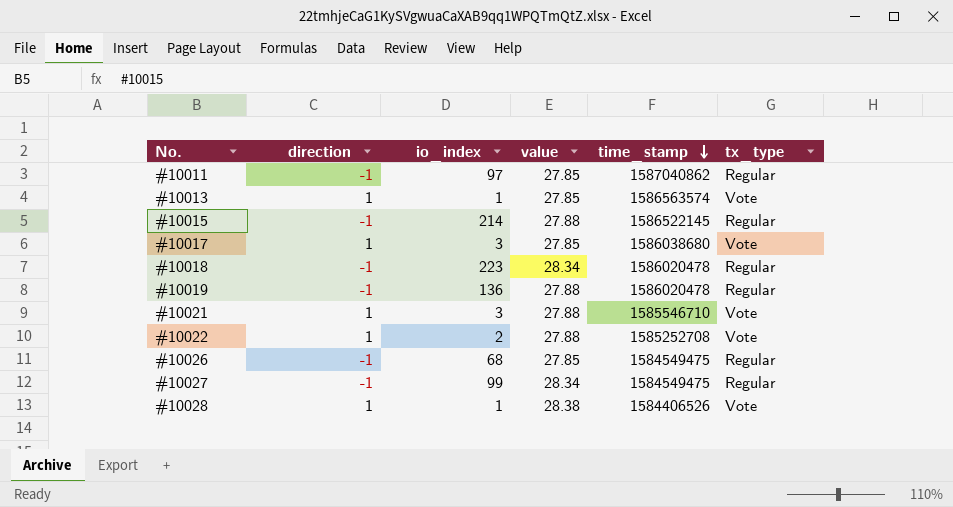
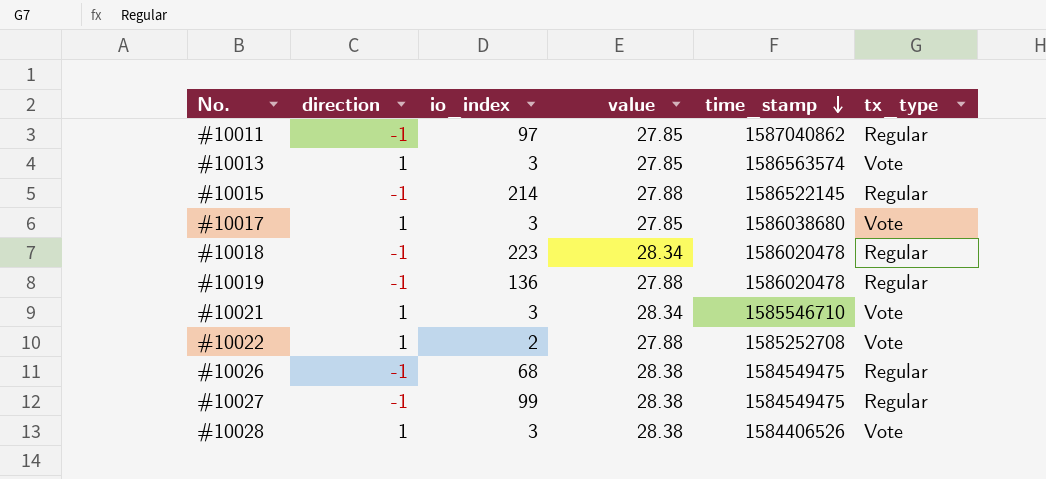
#10013 | io_index: 1 -> 3
#10021 | value: 27.88 -> 28.34
#10026 | value: 27.85 -> 28.38
#10027 | value: 28.34 -> 28.38
#10028 | io_index: 1 -> 3

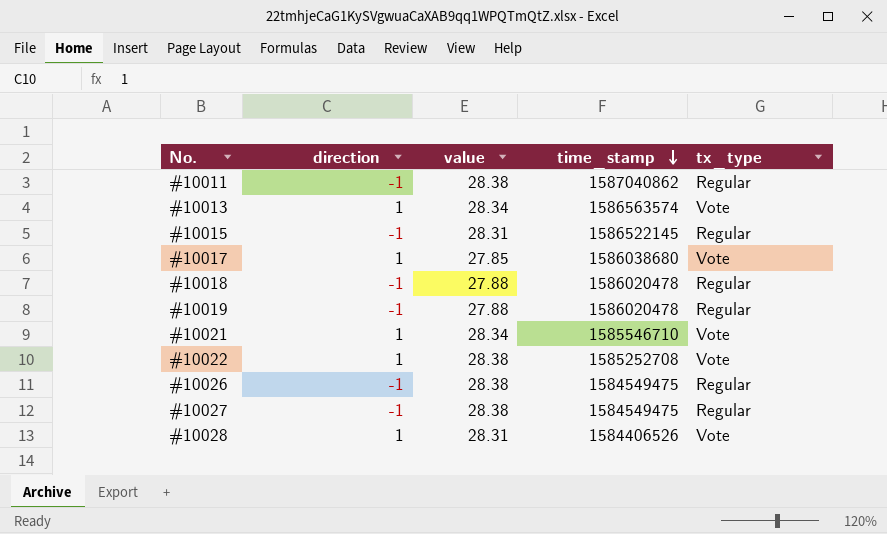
column io_index | position: 3 -> none
#10011 | value: 27.85 -> 28.38
#10013 | value: 27.85 -> 28.34
#10015 | value: 27.88 -> 28.31
#10018 | value: 28.34 -> 27.88
#10022 | value: 27.88 -> 28.38
#10028 | value: 28.38 -> 28.31

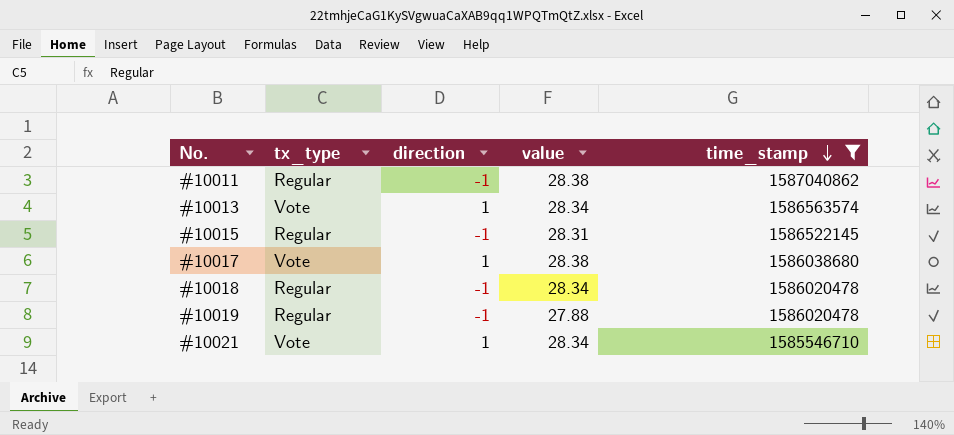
filter: none -> time_stamp >= 1585546710
column tx_type | position: 5 -> 2
#10017 | value: 27.85 -> 28.38
#10018 | value: 27.88 -> 28.34

